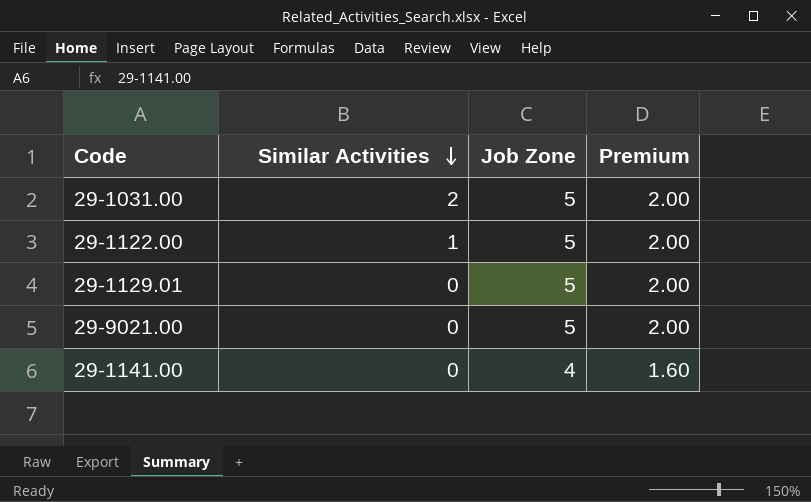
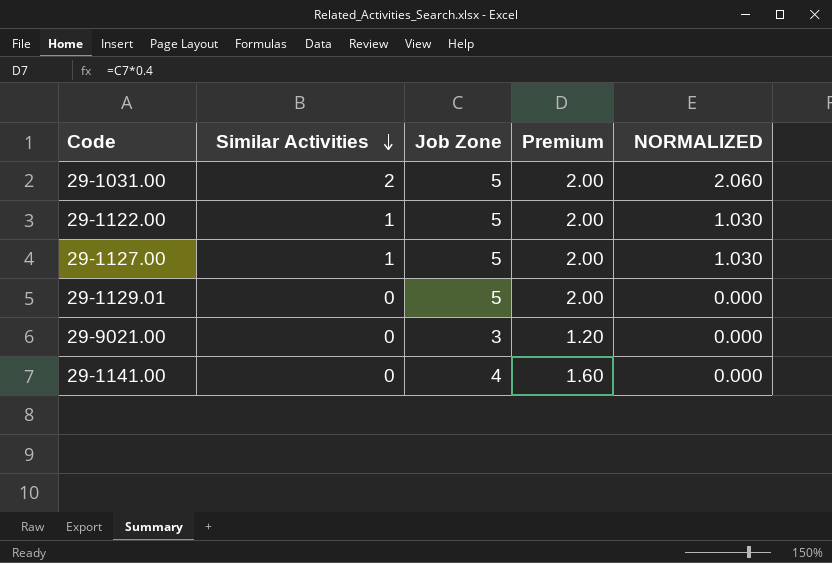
column NORMALIZED | formula: none -> [Similar Activities] * 1.03
row 29-1127.00: none -> 1 | 5 | 2.00 | 1.030
29-9021.00 | Job Zone: 5 -> 3
29-9021.00 | Premium: 2.00 -> 1.20

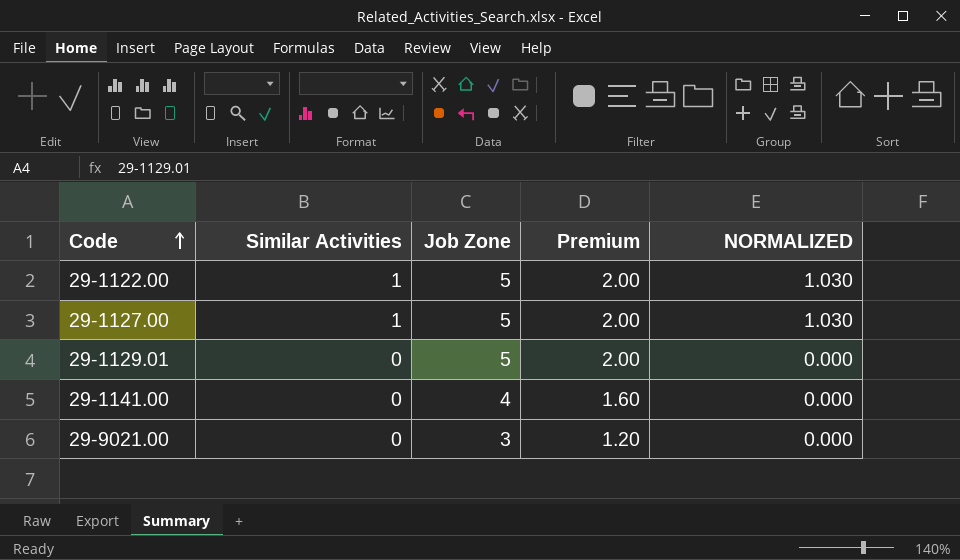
row order: Similar Activities descending -> Code ascending
row 29-1031.00: 2 | 5 | 2.00 | 2.060 -> none

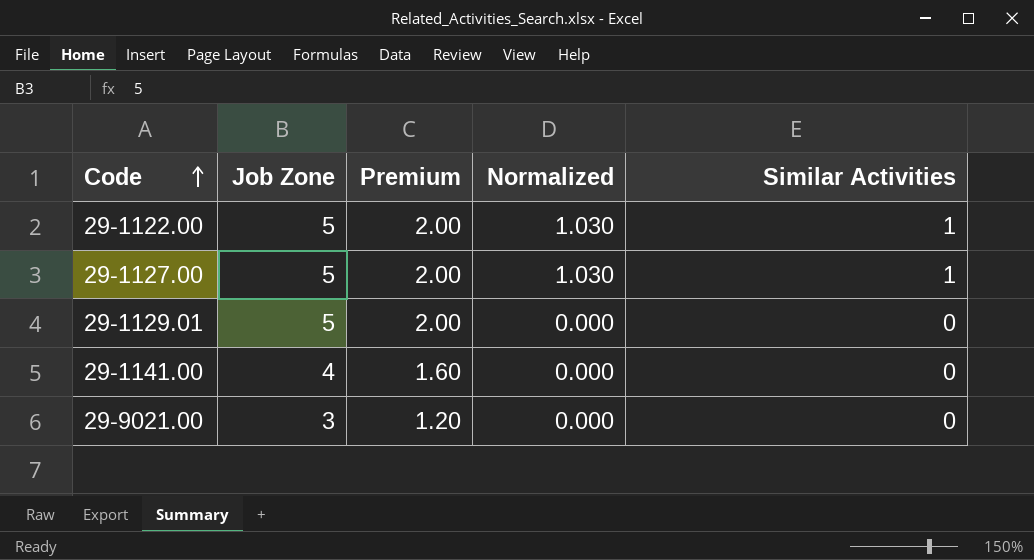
column name: NORMALIZED -> Normalized
column Similar Activities | position: 2 -> 5

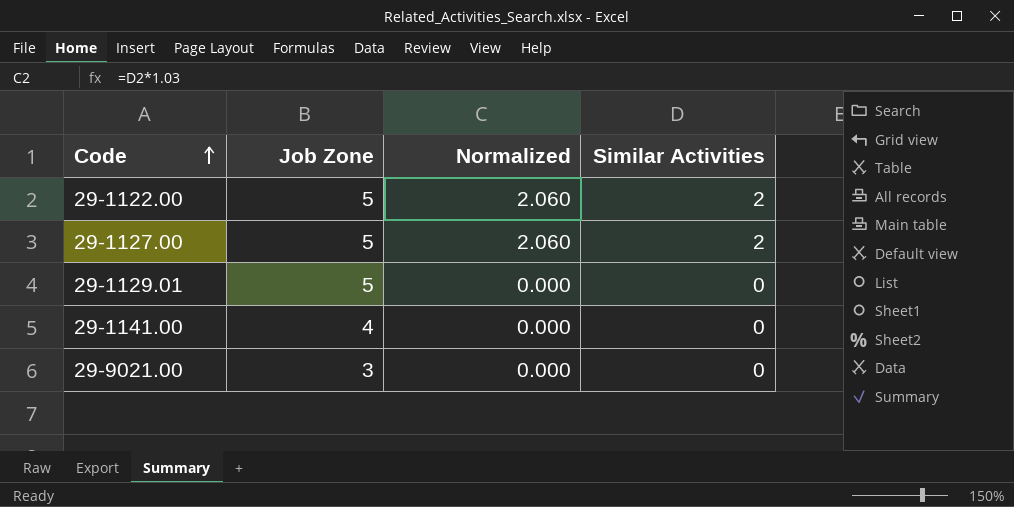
column Premium | formula: [Job Zone] * 0.4 -> none
29-1122.00 | Normalized: 1.030 -> 2.060
29-1122.00 | Similar Activities: 1 -> 2
29-1127.00 | Normalized: 1.030 -> 2.060
29-1127.00 | Similar Activities: 1 -> 2

